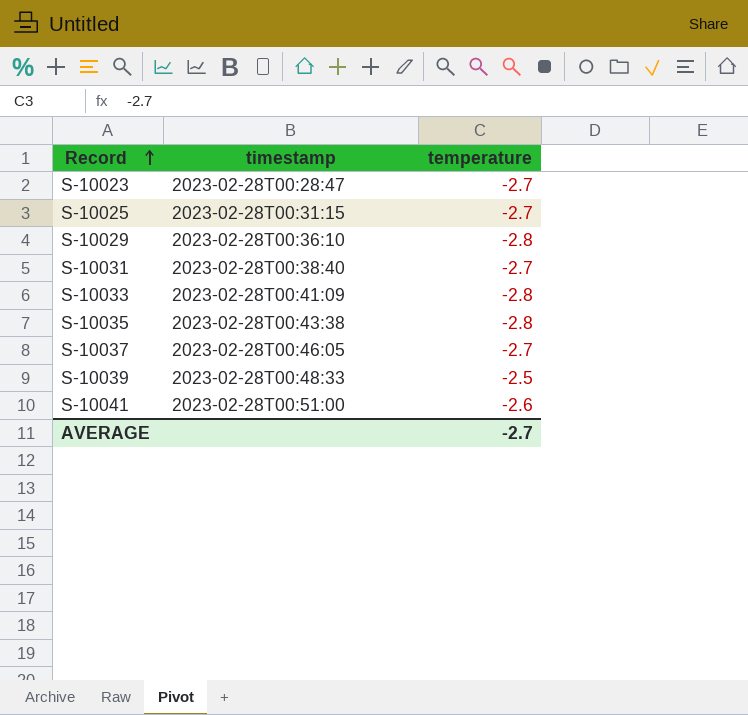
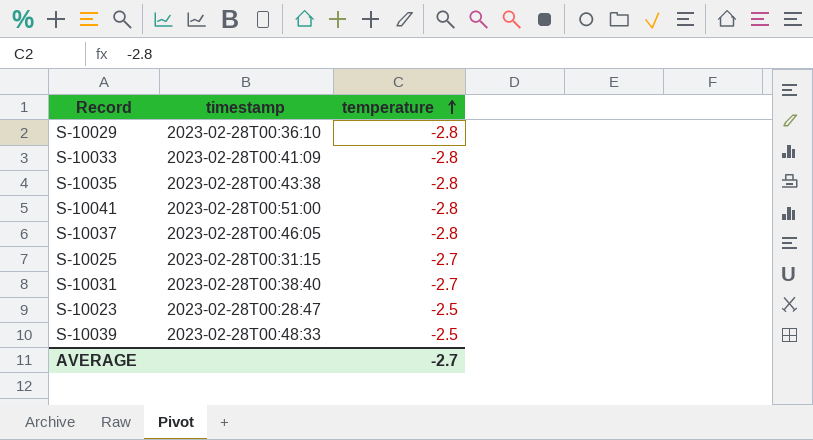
row order: Record ascending -> temperature ascending
S-10041 | temperature: -2.6 -> -2.8
S-10037 | temperature: -2.7 -> -2.8
S-10023 | temperature: -2.7 -> -2.5

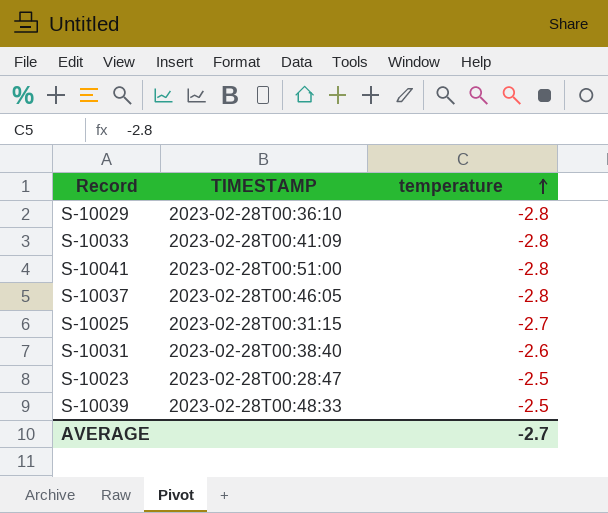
column name: timestamp -> TIMESTAMP
row S-10035: 2023-02-28T00:43:38 | -2.8 -> none
S-10031 | temperature: -2.7 -> -2.6

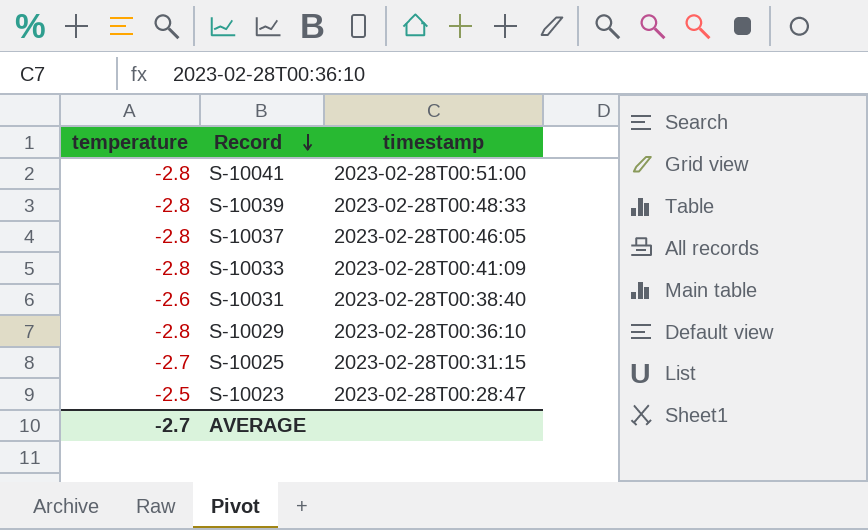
row order: temperature ascending -> Record descending
column temperature | position: 3 -> 1
column name: TIMESTAMP -> timestamp
S-10039 | temperature: -2.5 -> -2.8

